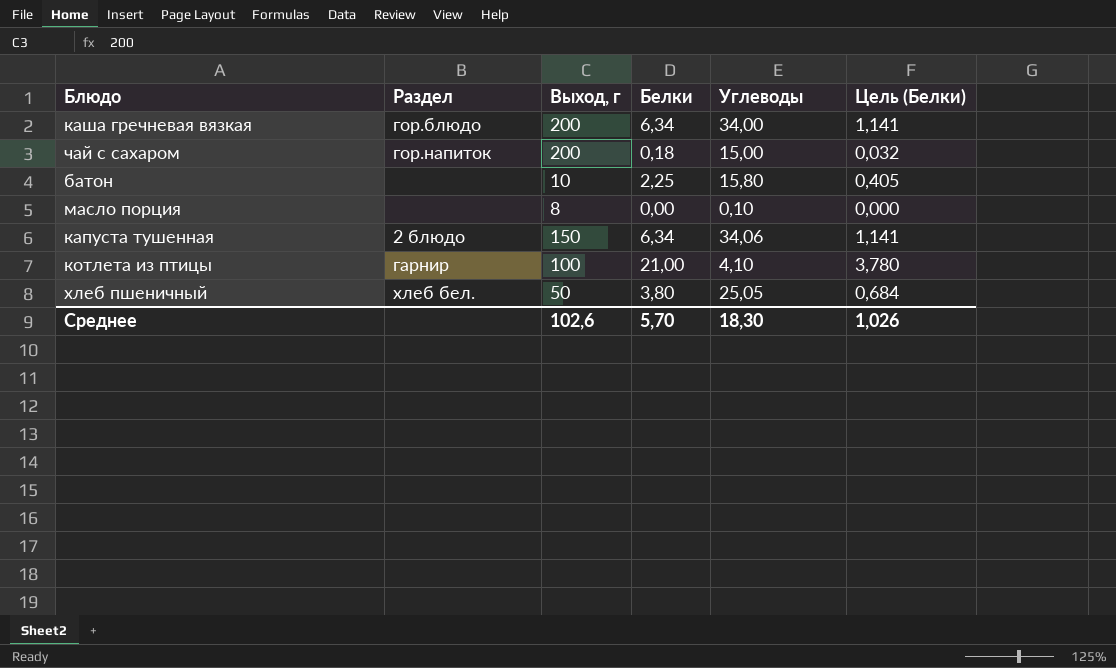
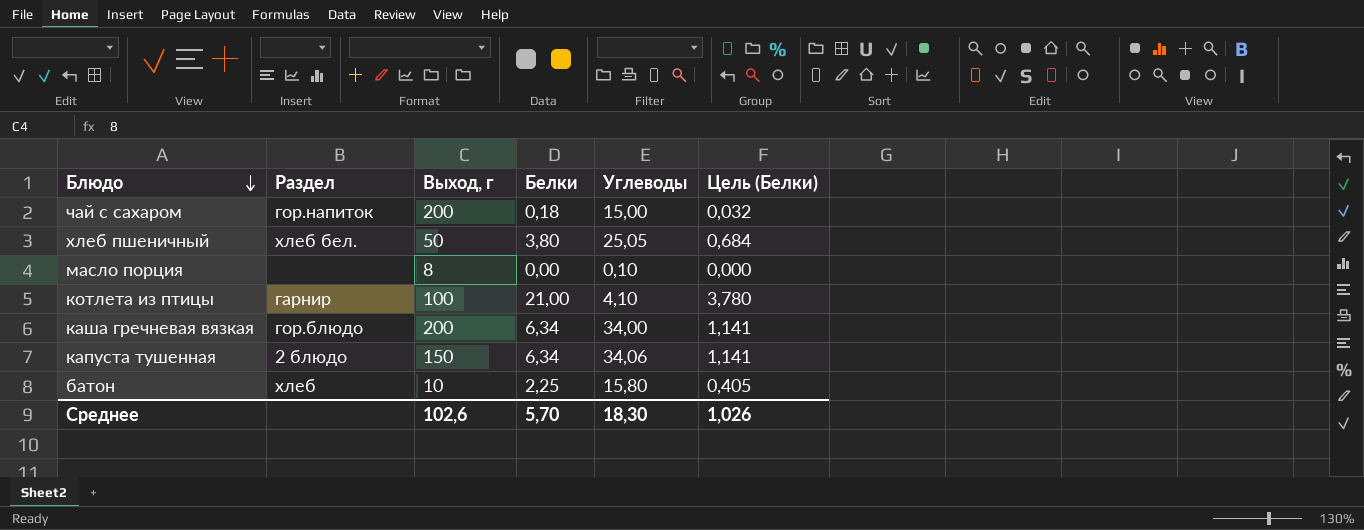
row order: none -> Блюдо descending
батон | Раздел: none -> хлеб

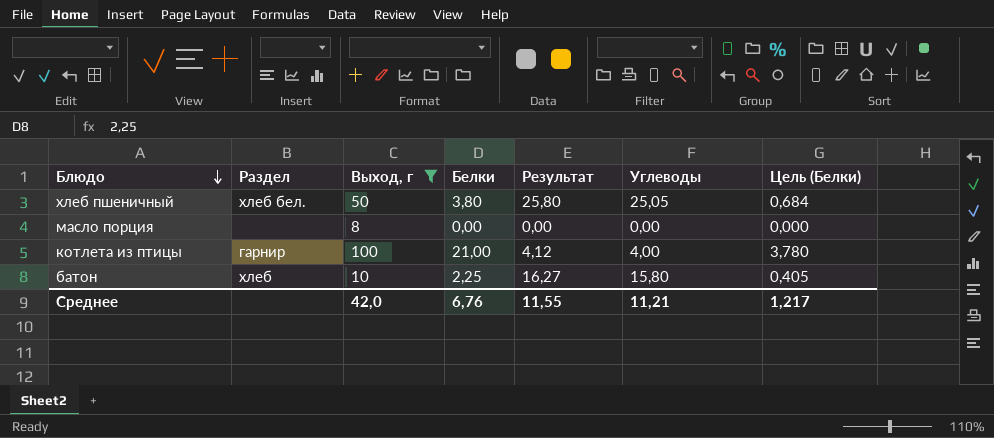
filter: none -> Выход, г <= 100
column Результат | formula: none -> [Углеводы] * 1,03
масло порция | Углеводы: 0,10 -> 0,00
котлета из птицы | Углеводы: 4,10 -> 4,00
Среднее | Выход, г: 102,6 -> 42,0
Среднее | Белки: 5,70 -> 6,76
Среднее | Углеводы: 18,30 -> 11,21
Среднее | Цель (Белки): 1,026 -> 1,217

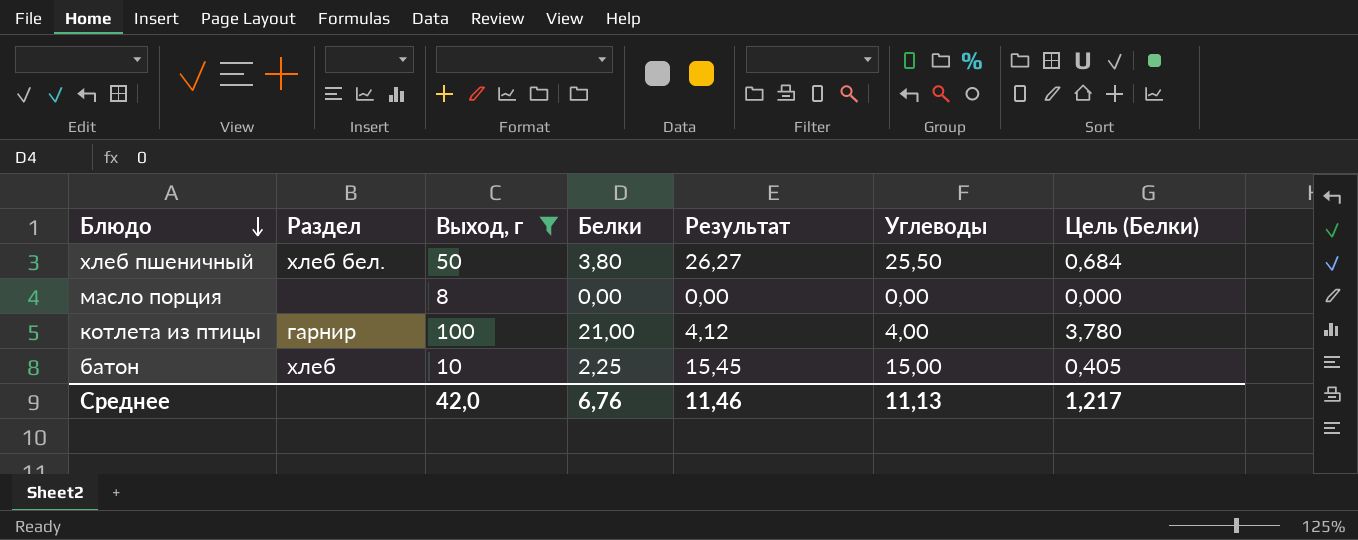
хлеб пшеничный | Результат: 25,80 -> 26,27
хлеб пшеничный | Углеводы: 25,05 -> 25,50
батон | Результат: 16,27 -> 15,45
батон | Углеводы: 15,80 -> 15,00
Среднее | Результат: 11,55 -> 11,46
Среднее | Углеводы: 11,21 -> 11,13

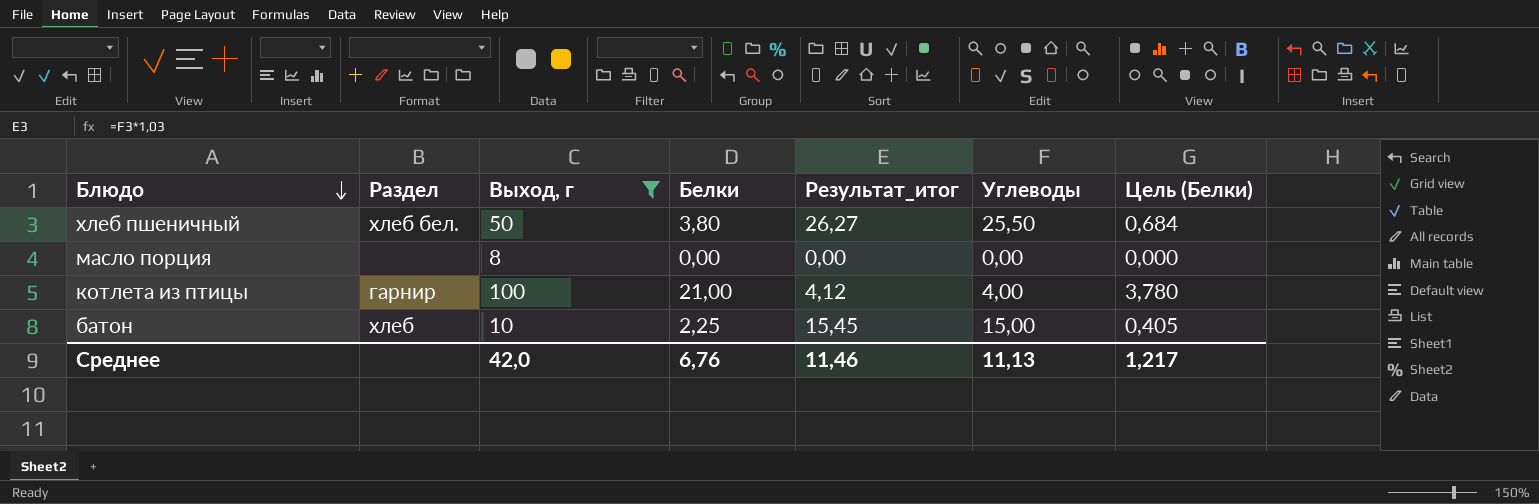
column name: Результат -> Результат_итог

